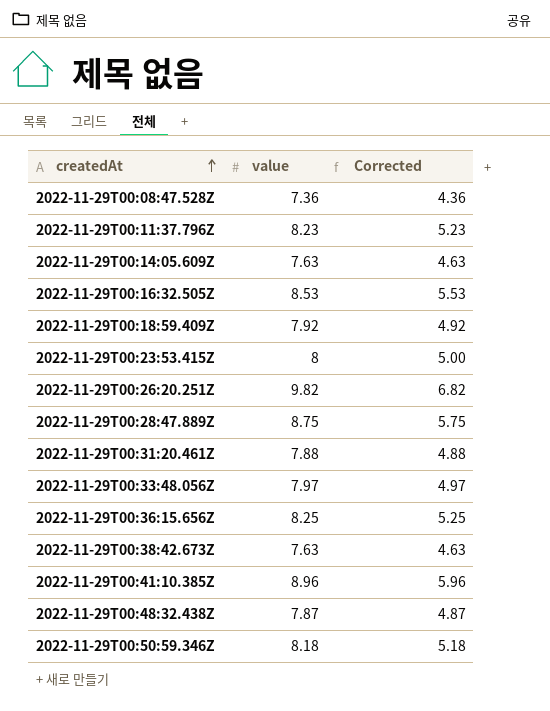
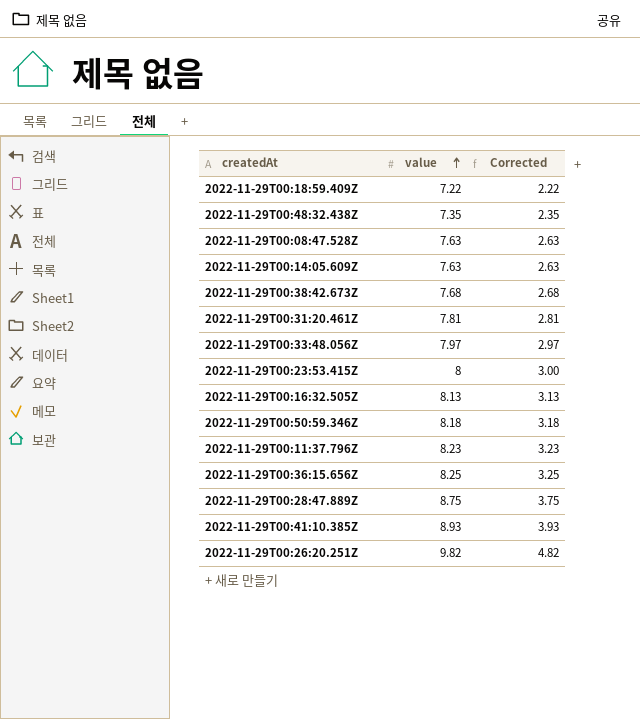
row order: createdAt ascending -> value ascending
column Corrected | formula: [value] - 3 -> [value] - 5
2022-11-29T00:18:59.409Z | value: 7.92 -> 7.22
2022-11-29T00:48:32.438Z | value: 7.87 -> 7.35
2022-11-29T00:08:47.528Z | value: 7.36 -> 7.63
2022-11-29T00:38:42.673Z | value: 7.63 -> 7.68
2022-11-29T00:31:20.461Z | value: 7.88 -> 7.81
2022-11-29T00:16:32.505Z | value: 8.53 -> 8.13
2022-11-29T00:41:10.385Z | value: 8.96 -> 8.93

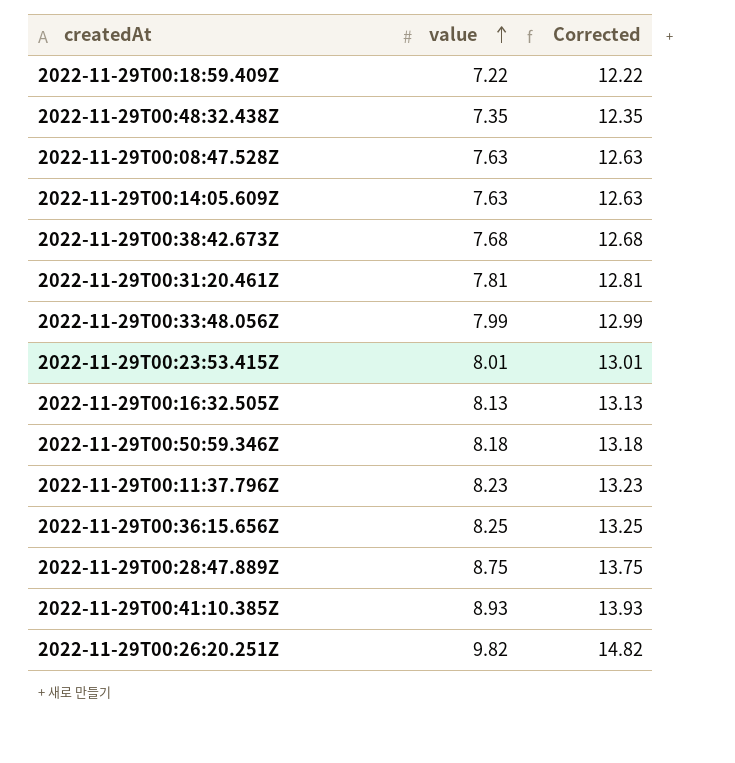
column Corrected | formula: [value] - 5 -> [value] + 5
2022-11-29T00:33:48.056Z | value: 7.97 -> 7.99
2022-11-29T00:23:53.415Z | value: 8 -> 8.01

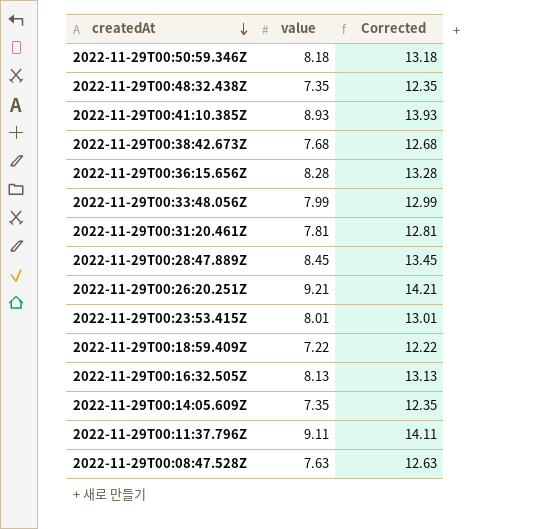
row order: value ascending -> createdAt descending
2022-11-29T00:36:15.656Z | value: 8.25 -> 8.28
2022-11-29T00:36:15.656Z | Corrected: 13.25 -> 13.28
2022-11-29T00:28:47.889Z | value: 8.75 -> 8.45
2022-11-29T00:28:47.889Z | Corrected: 13.75 -> 13.45
2022-11-29T00:26:20.251Z | value: 9.82 -> 9.21
2022-11-29T00:26:20.251Z | Corrected: 14.82 -> 14.21
2022-11-29T00:14:05.609Z | value: 7.63 -> 7.35
2022-11-29T00:14:05.609Z | Corrected: 12.63 -> 12.35
2022-11-29T00:11:37.796Z | value: 8.23 -> 9.11
2022-11-29T00:11:37.796Z | Corrected: 13.23 -> 14.11

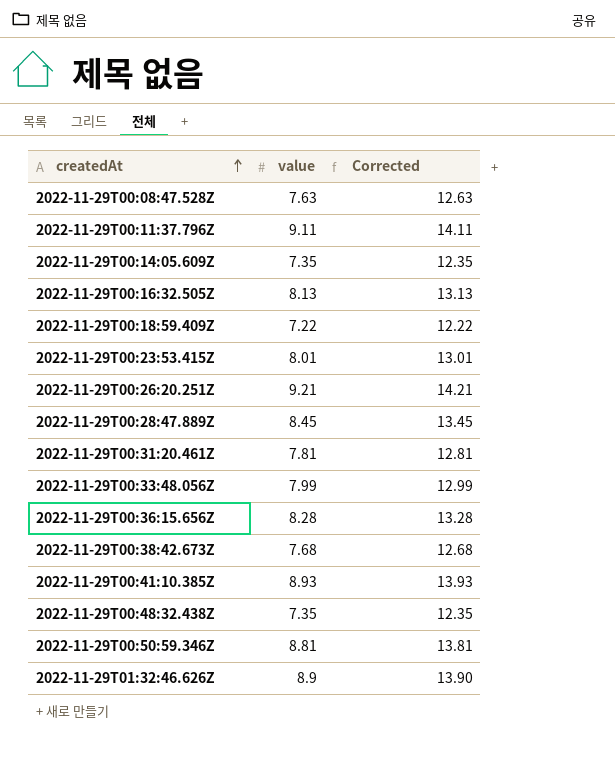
row order: createdAt descending -> createdAt ascending
2022-11-29T00:50:59.346Z | value: 8.18 -> 8.81
2022-11-29T00:50:59.346Z | Corrected: 13.18 -> 13.81
row 2022-11-29T01:32:46.626Z: none -> 8.9 | 13.90

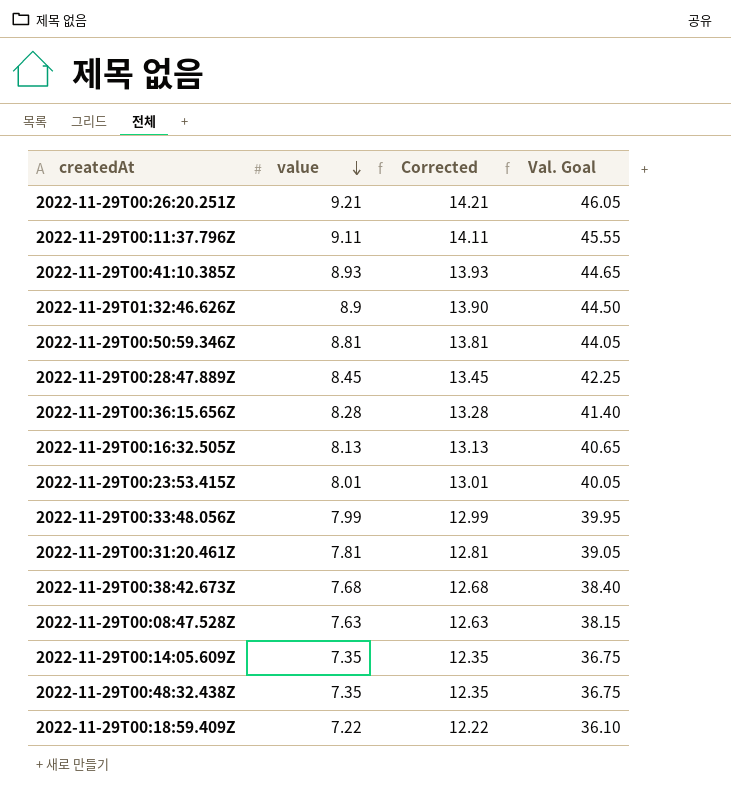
row order: createdAt ascending -> value descending
column Val. Goal | formula: none -> [value] * 5

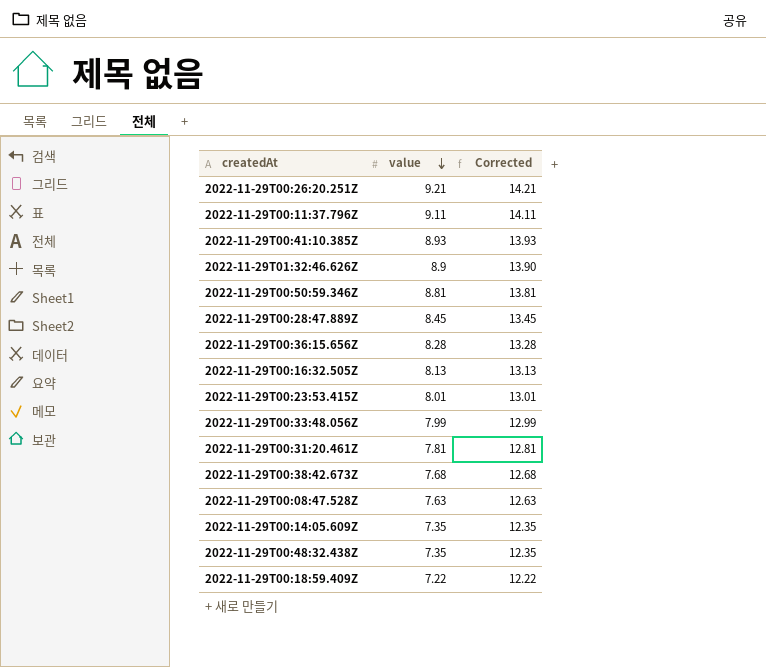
column Val. Goal | formula: [value] * 5 -> none

